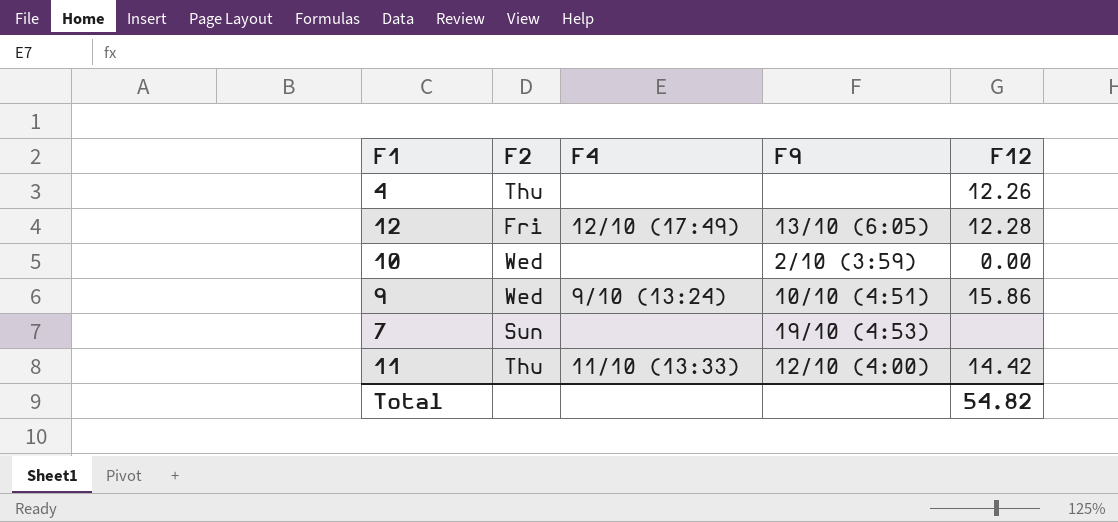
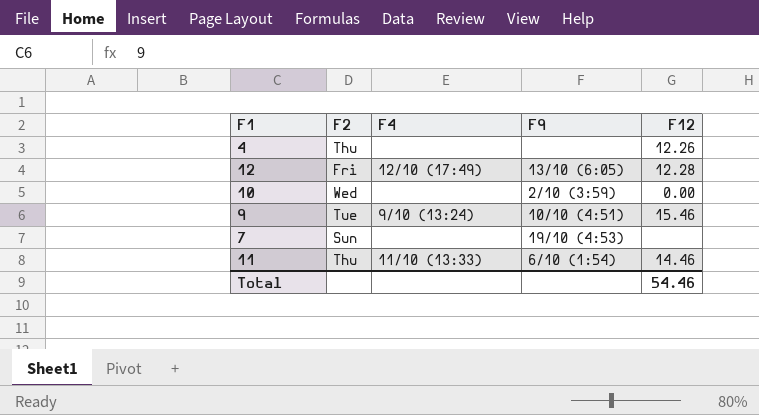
9 | F2: Wed -> Tue
9 | F12: 15.86 -> 15.46
11 | F9: 12/10 (4:00) -> 6/10 (1:54)
11 | F12: 14.42 -> 14.46
Total | F12: 54.82 -> 54.46

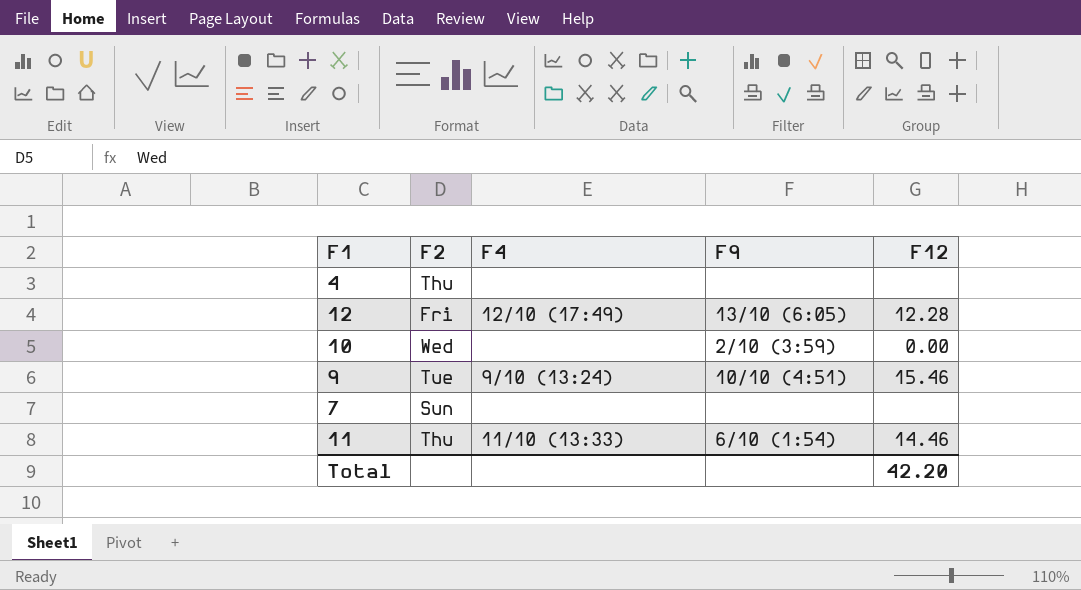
4 | F12: 12.26 -> none
7 | F9: 19/10 (4:53) -> none
Total | F12: 54.46 -> 42.20

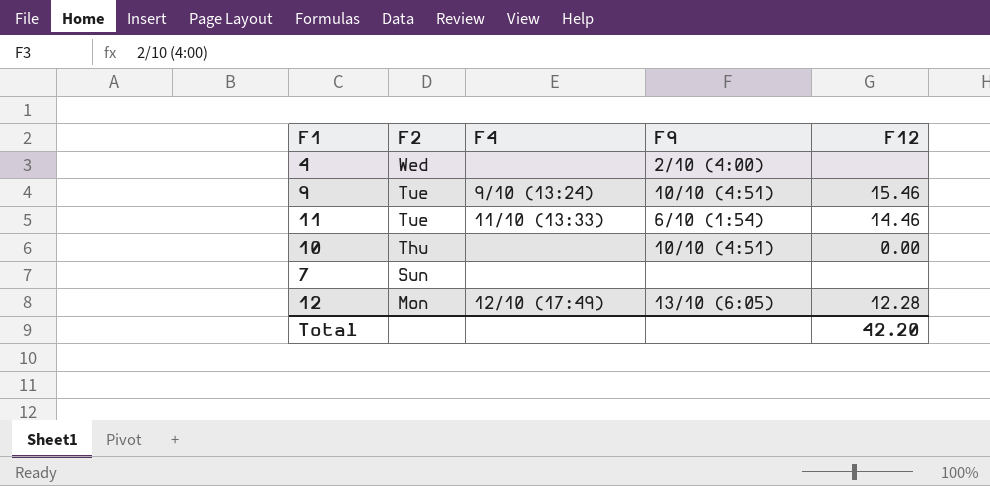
row order: none -> F2 descending
4 | F2: Thu -> Wed
4 | F9: none -> 2/10 (4:00)
11 | F2: Thu -> Tue
10 | F2: Wed -> Thu
10 | F9: 2/10 (3:59) -> 10/10 (4:51)
12 | F2: Fri -> Mon

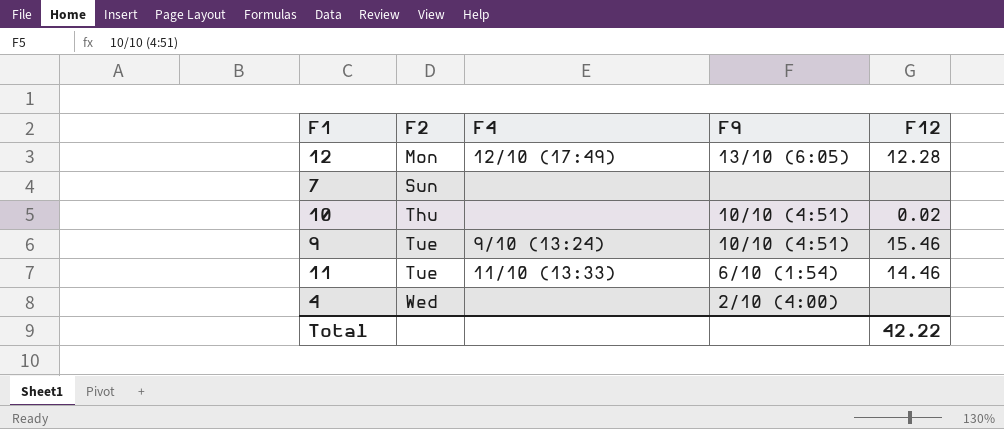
row order: F2 descending -> F2 ascending
10 | F12: 0.00 -> 0.02
Total | F12: 42.20 -> 42.22

